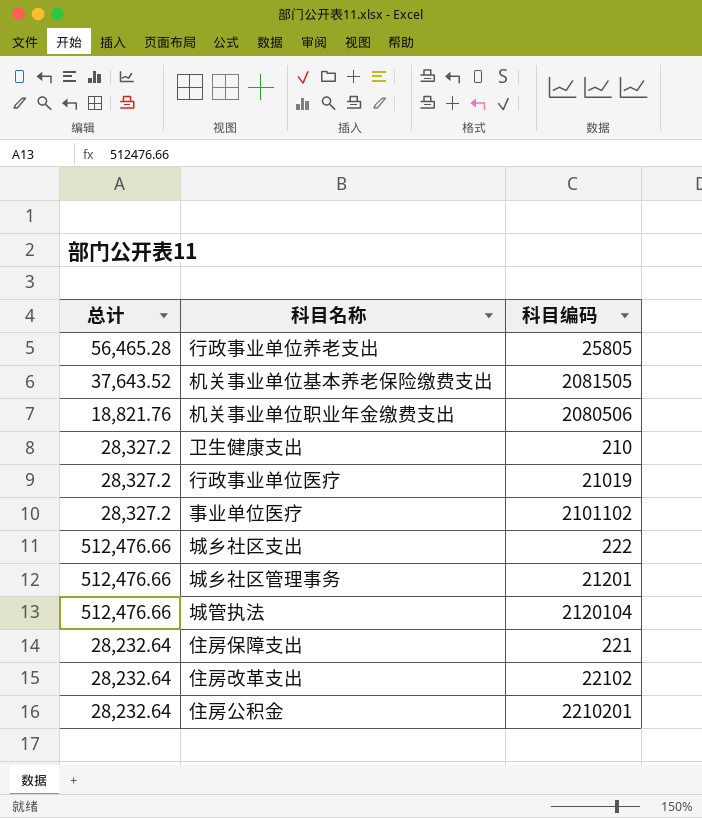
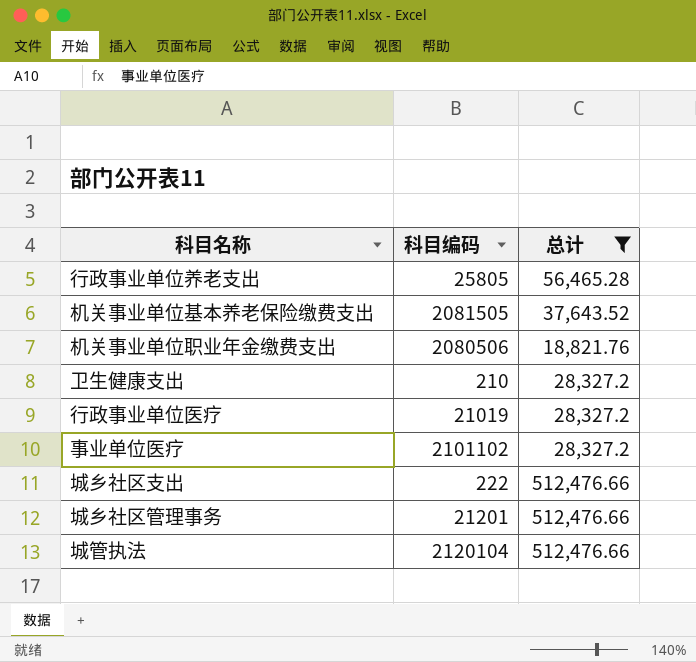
filter: none -> 总计 != 28,232.64
column 总计 | position: 1 -> 3

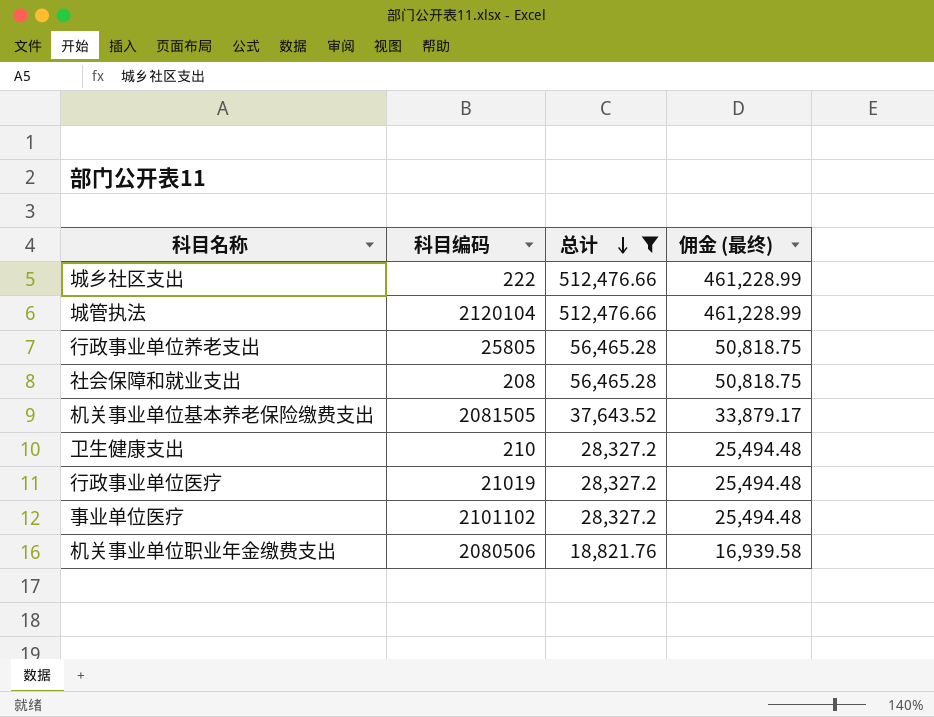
row order: none -> 总计 descending
column 佣金 (最终) | formula: none -> [总计] * 0.9
row 城乡社区管理事务: 21201 | 512,476.66 -> none
row 社会保障和就业支出: none -> 208 | 56,465.28 | 50,818.75

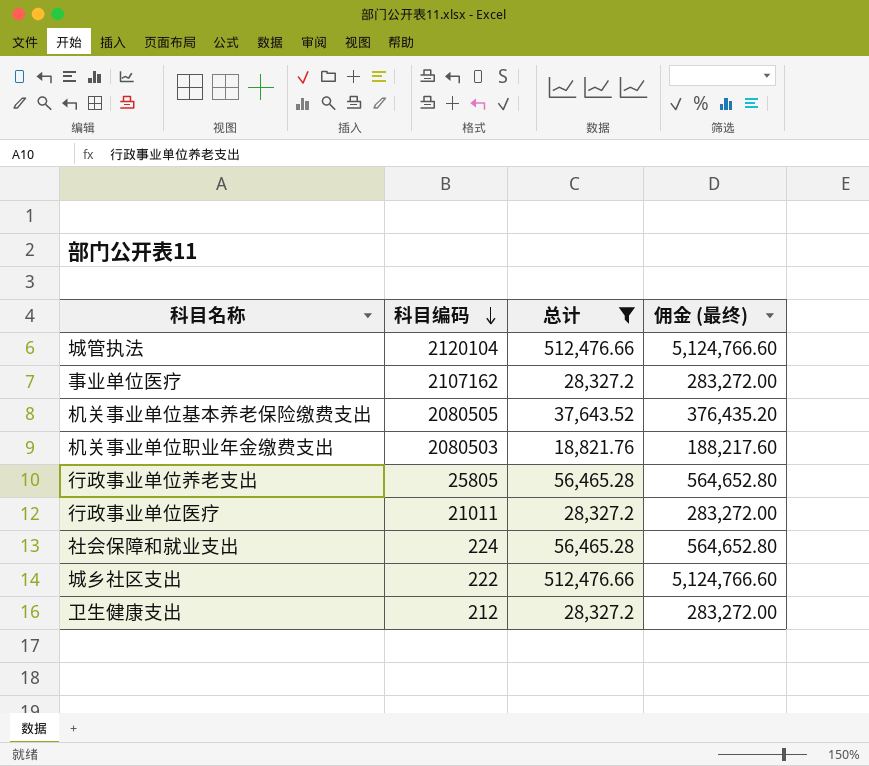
row order: 总计 descending -> 科目编码 descending
column 佣金 (最终) | formula: [总计] * 0.9 -> [总计] * 10
事业单位医疗 | 科目编码: 2101102 -> 2107162
机关事业单位基本养老保险缴费支出 | 科目编码: 2081505 -> 2080505
机关事业单位职业年金缴费支出 | 科目编码: 2080506 -> 2080503
行政事业单位医疗 | 科目编码: 21019 -> 21011
社会保障和就业支出 | 科目编码: 208 -> 224
卫生健康支出 | 科目编码: 210 -> 212

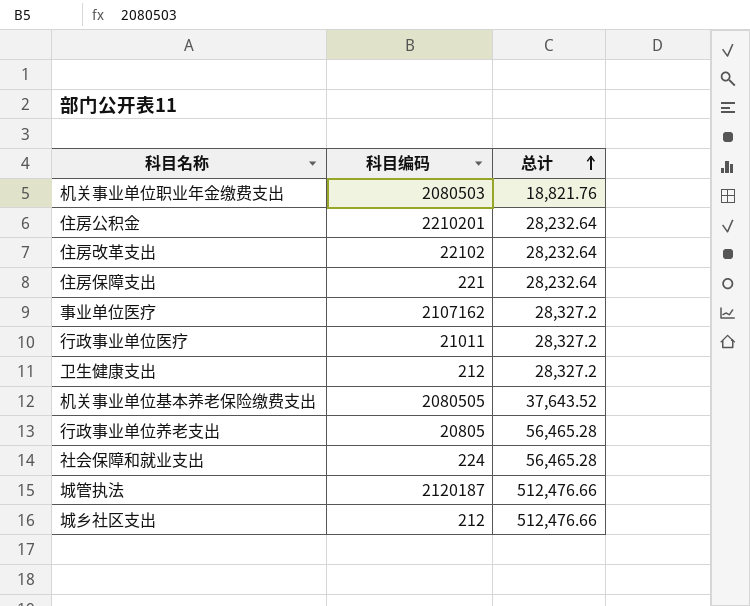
filter: 总计 != 28,232.64 -> none
row order: 科目编码 descending -> 总计 ascending
column 佣金 (最终) | formula: [总计] * 10 -> none
行政事业单位养老支出 | 科目编码: 25805 -> 20805
城管执法 | 科目编码: 2120104 -> 2120187
城乡社区支出 | 科目编码: 222 -> 212

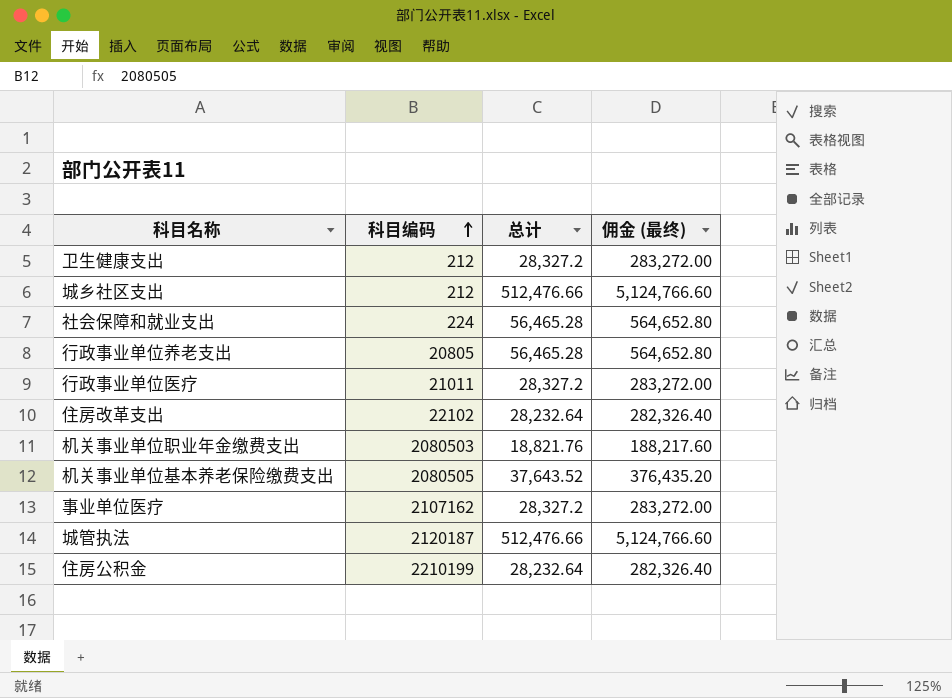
row order: 总计 ascending -> 科目编码 ascending
column 佣金 (最终) | formula: none -> [总计] * 10
row 住房保障支出: 221 | 28,232.64 -> none
住房公积金 | 科目编码: 2210201 -> 2210199

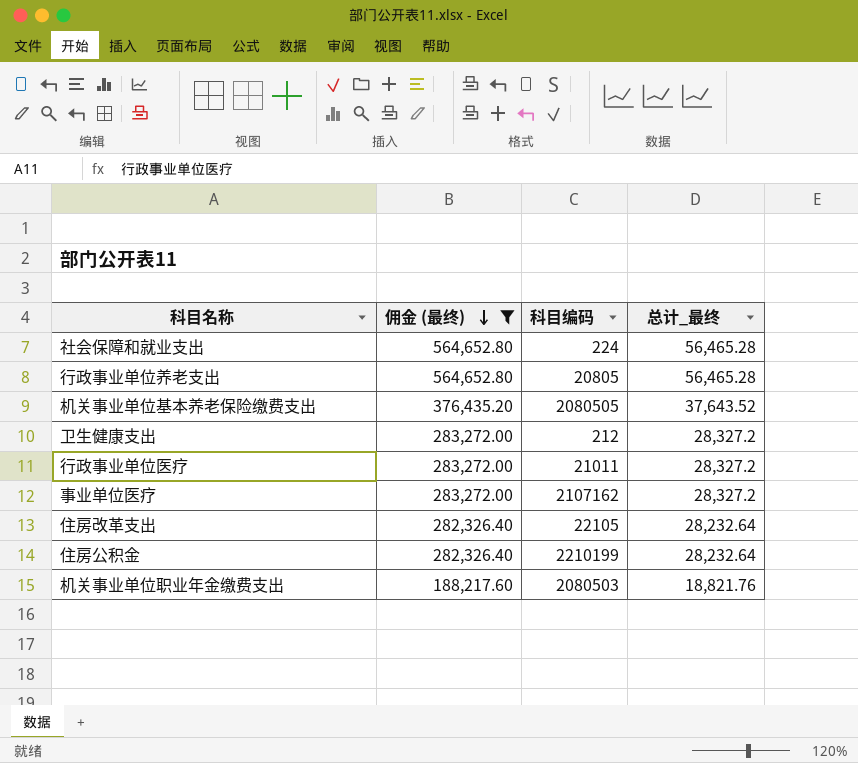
filter: none -> 佣金 (最终) != 5,124,766.60
row order: 科目编码 ascending -> 佣金 (最终) descending
column 佣金 (最终) | position: 4 -> 2
column name: 总计 -> 总计_最终
住房改革支出 | 科目编码: 22102 -> 22105

